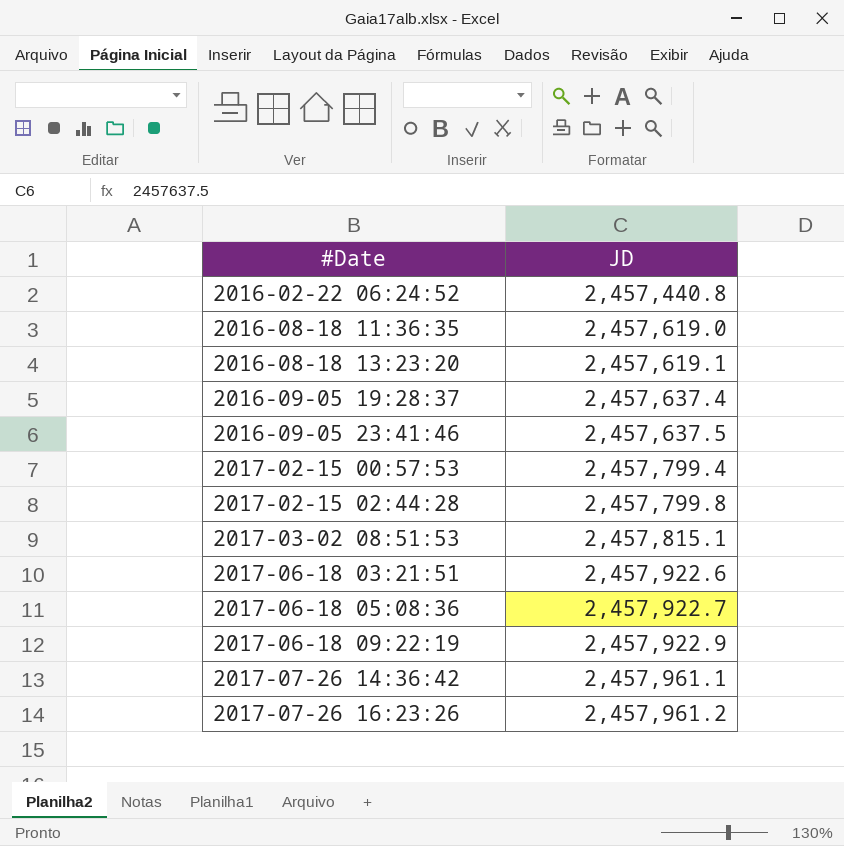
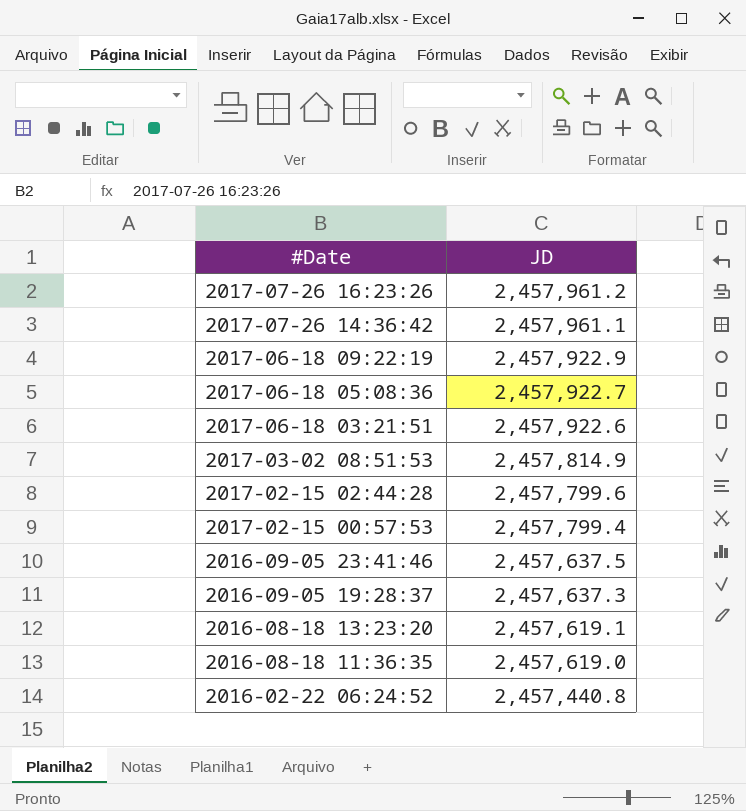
row order: #Date ascending -> #Date descending
2017-03-02 08:51:53 | JD: 2,457,815.1 -> 2,457,814.9
2017-02-15 02:44:28 | JD: 2,457,799.8 -> 2,457,799.6
2016-09-05 19:28:37 | JD: 2,457,637.4 -> 2,457,637.3

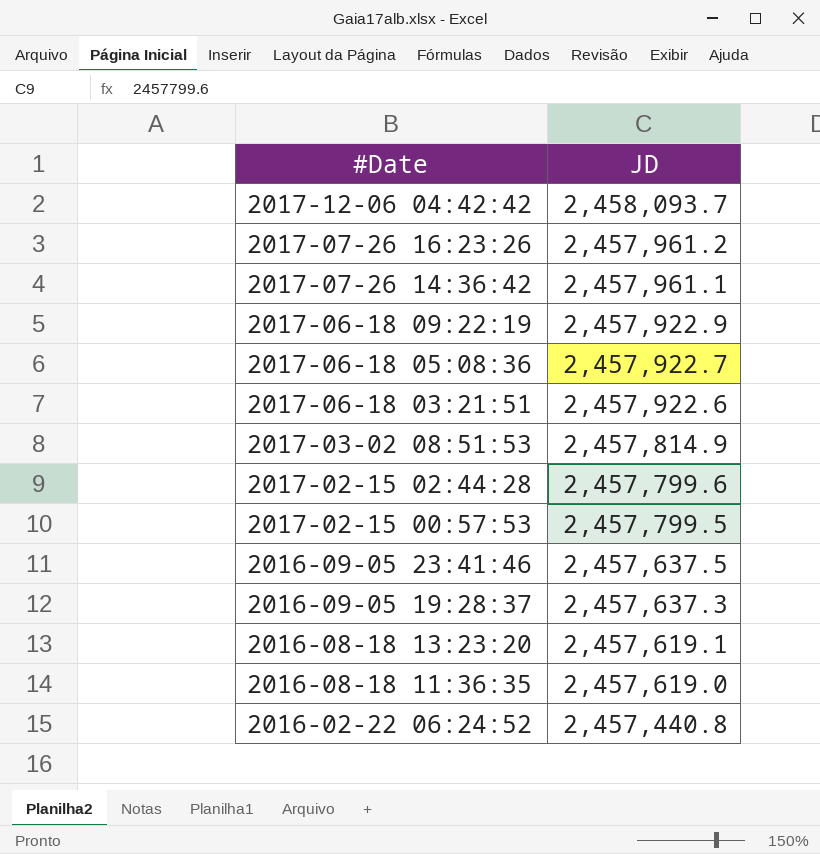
row 2017-12-06 04:42:42: none -> 2,458,093.7
2017-02-15 00:57:53 | JD: 2,457,799.4 -> 2,457,799.5

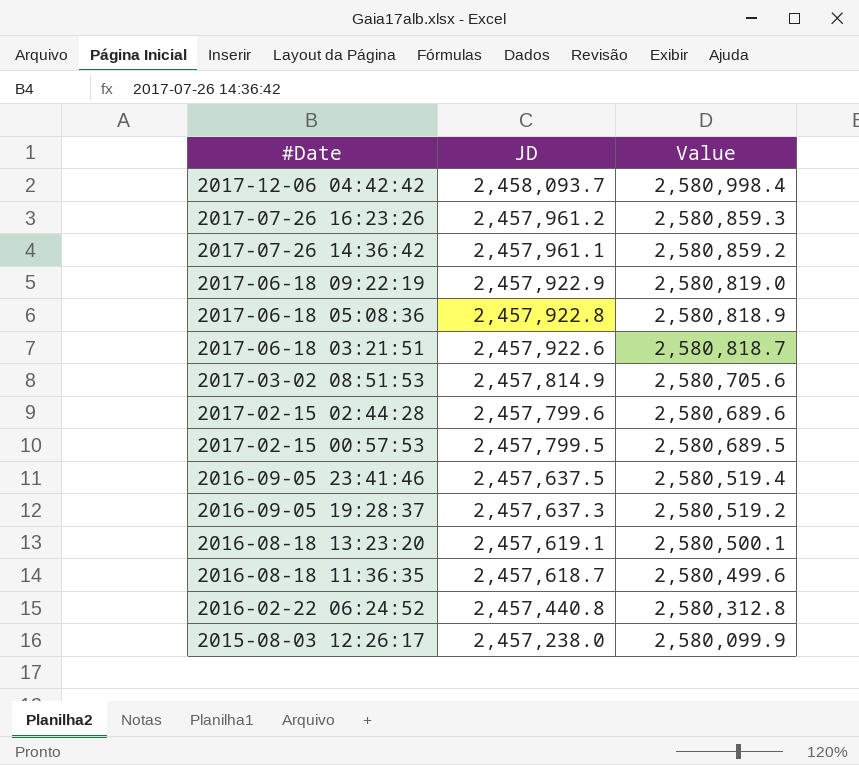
column Value | formula: none -> [JD] * 1.05
2017-06-18 05:08:36 | JD: 2,457,922.7 -> 2,457,922.8
2016-08-18 11:36:35 | JD: 2,457,619.0 -> 2,457,618.7
row 2015-08-03 12:26:17: none -> 2,457,238.0 | 2,580,099.9

